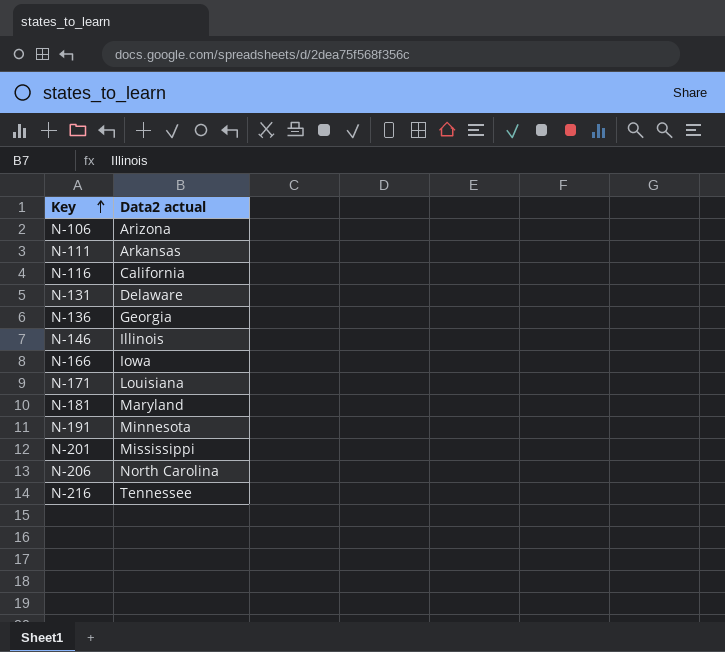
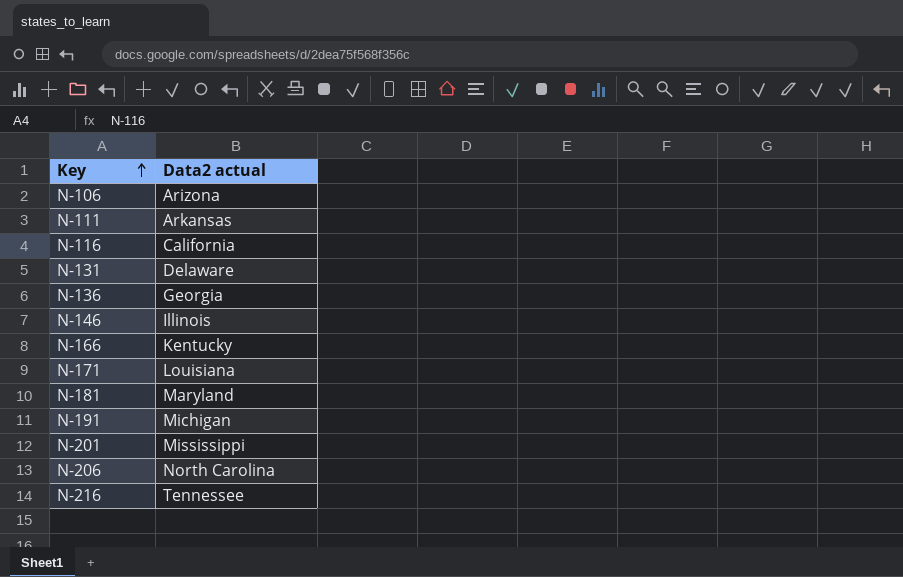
N-166 | Data2 actual: Iowa -> Kentucky
N-191 | Data2 actual: Minnesota -> Michigan

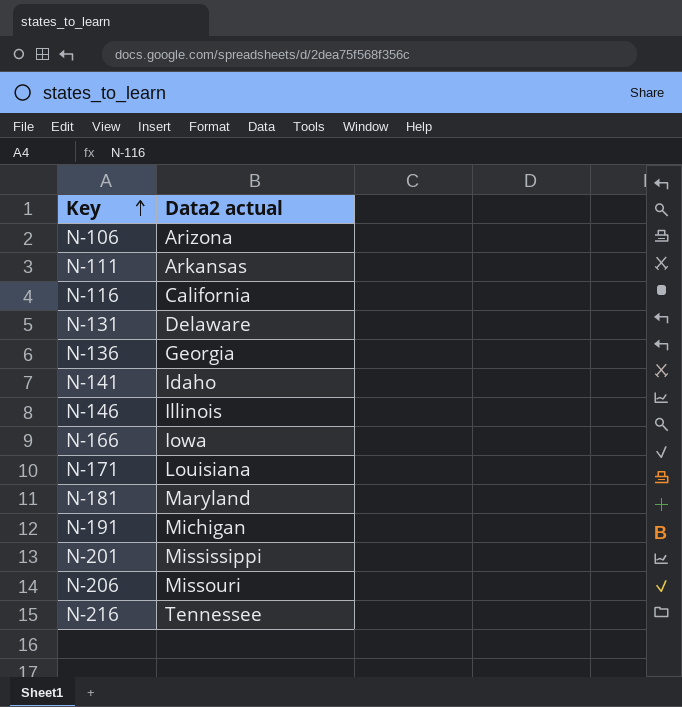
row N-141: none -> Idaho
N-166 | Data2 actual: Kentucky -> Iowa
N-206 | Data2 actual: North Carolina -> Missouri

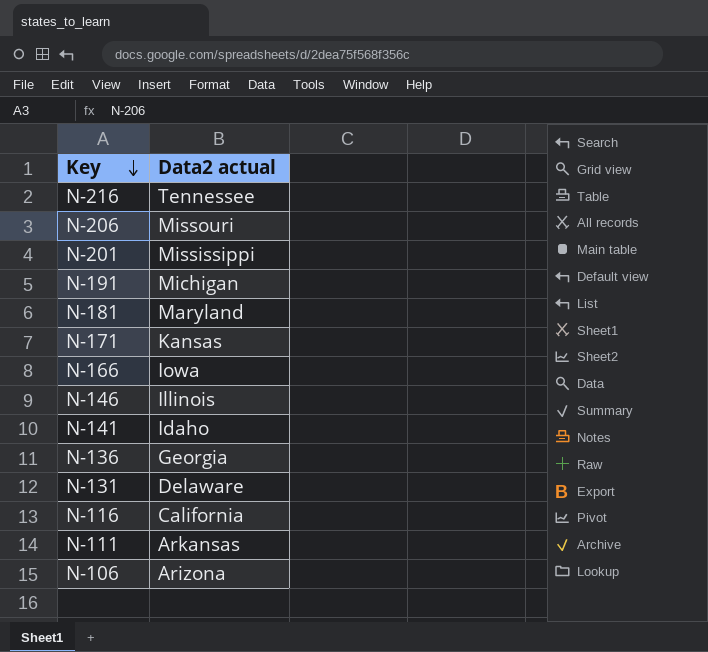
row order: Key ascending -> Key descending
N-171 | Data2 actual: Louisiana -> Kansas

